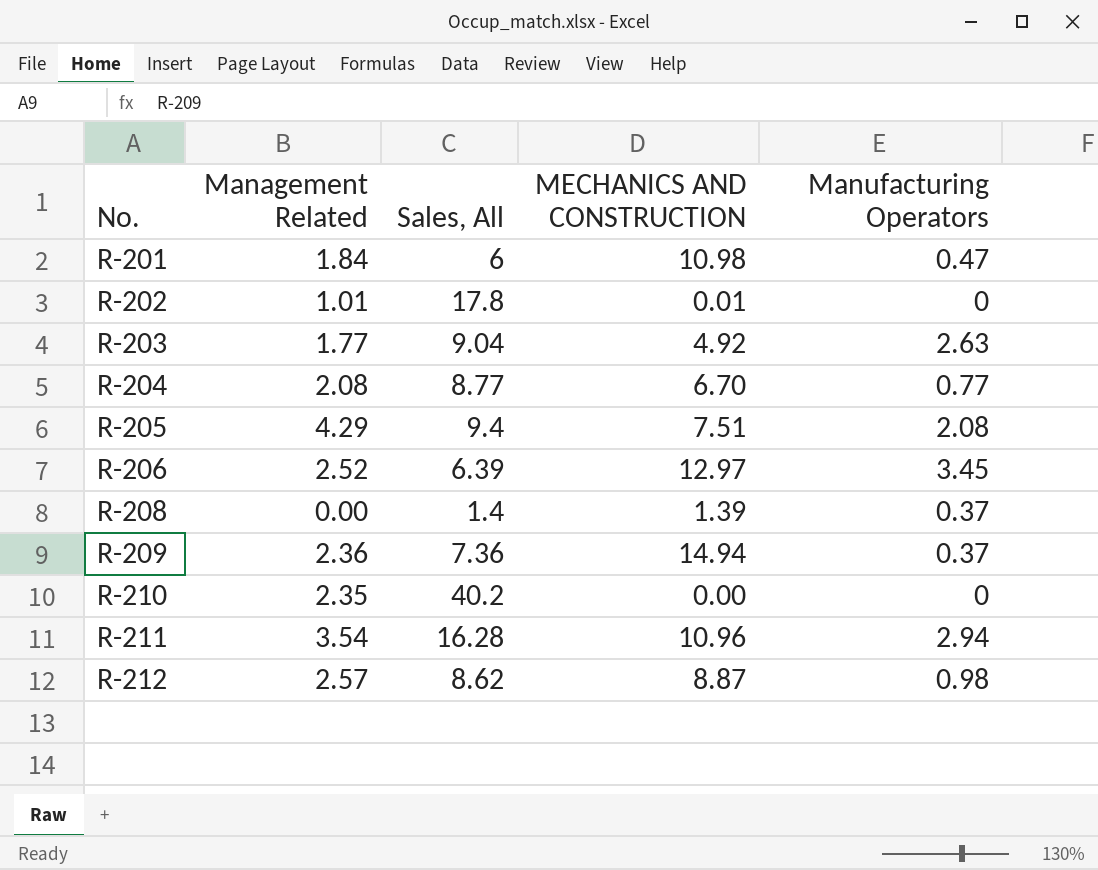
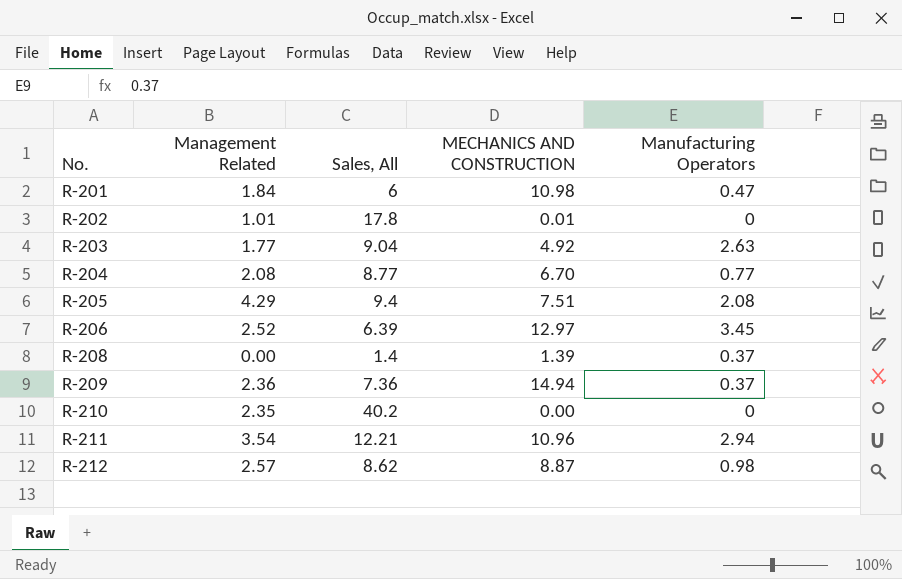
R-211 | Sales, All: 16.28 -> 12.21

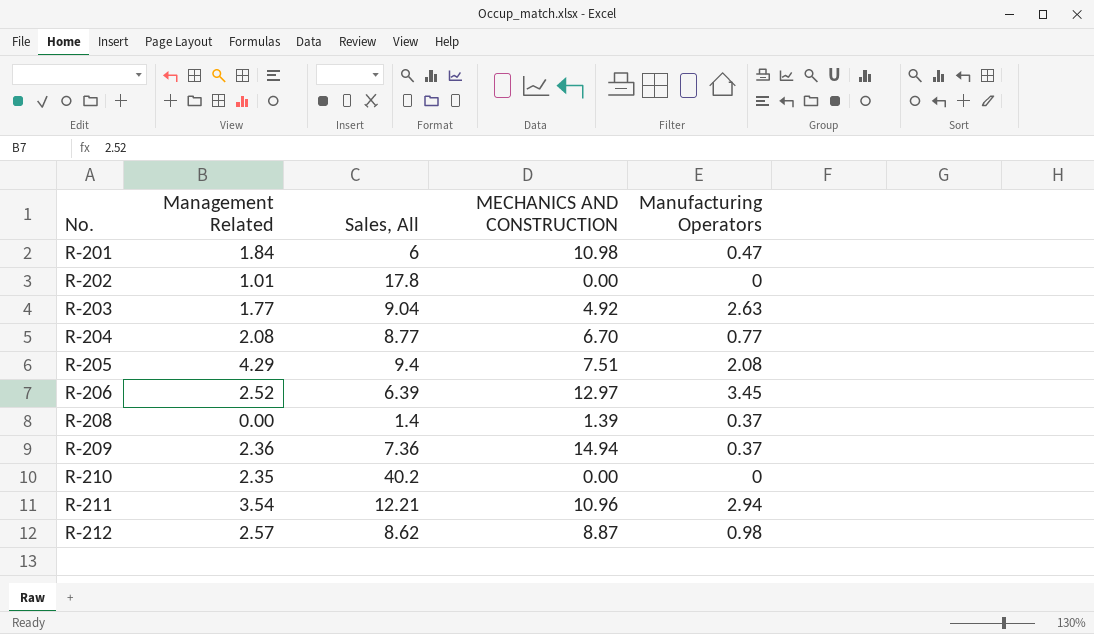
R-202 | MECHANICS AND CONSTRUCTION: 0.01 -> 0.00

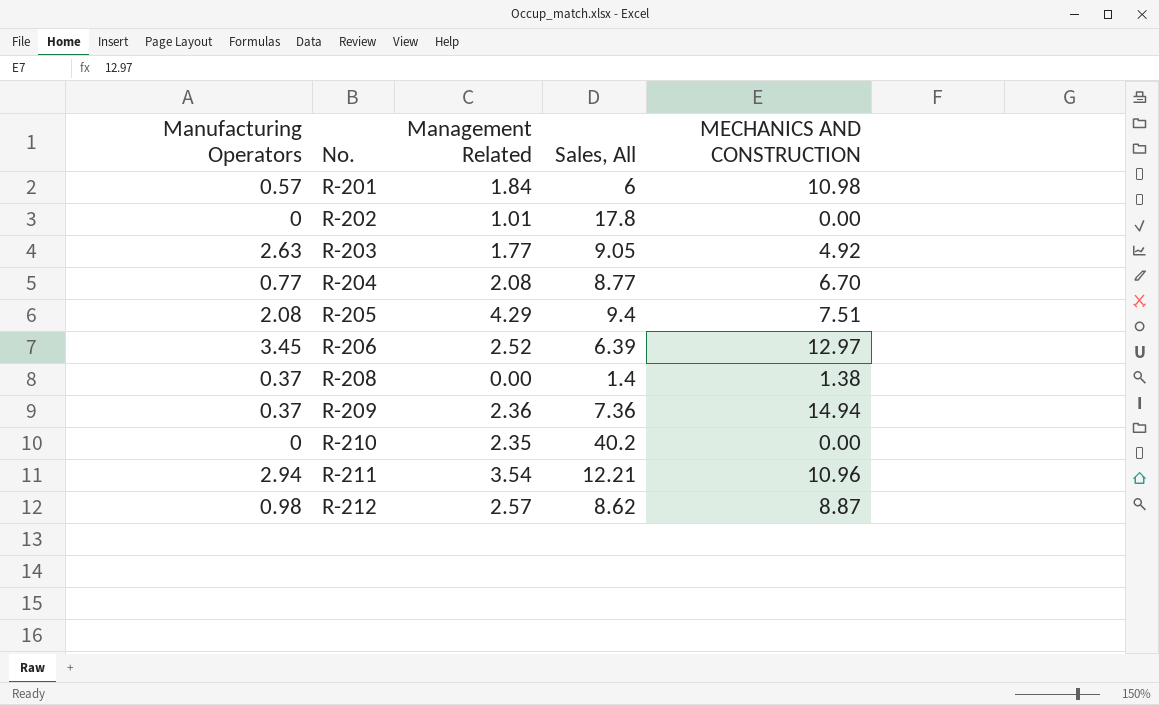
column Manufacturing Operators | position: 5 -> 1
R-201 | Manufacturing Operators: 0.47 -> 0.57
R-203 | Sales, All: 9.04 -> 9.05
R-208 | MECHANICS AND CONSTRUCTION: 1.39 -> 1.38

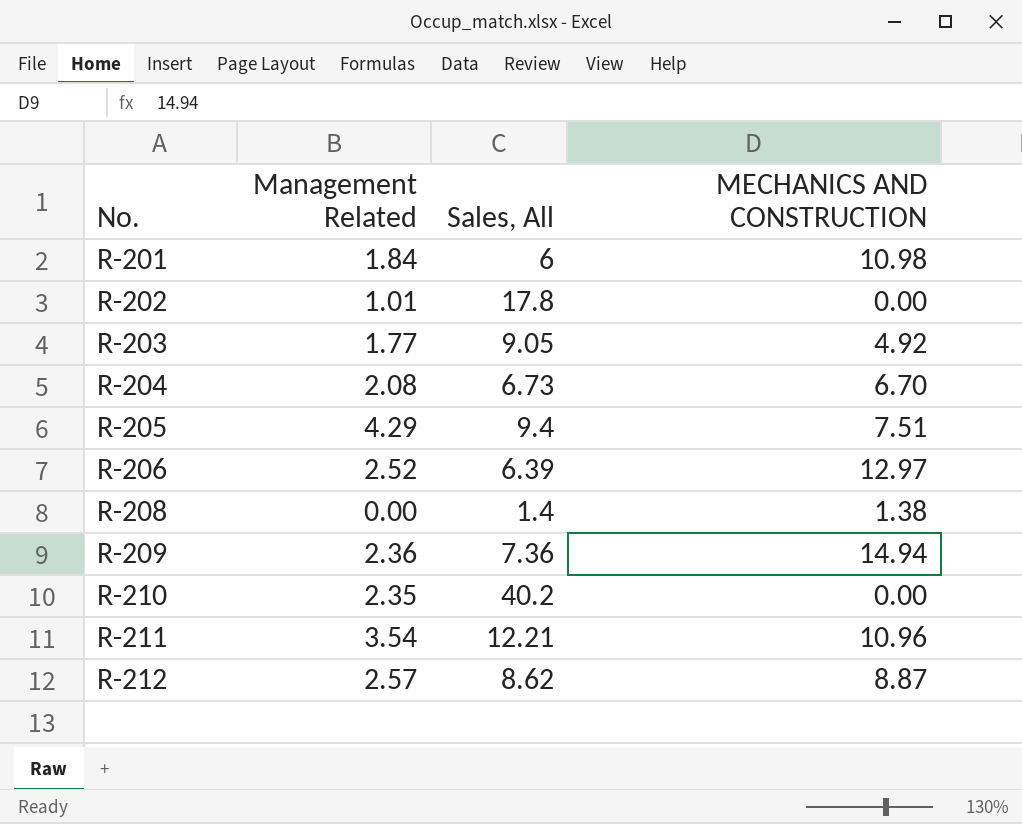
column Manufacturing Operators | position: 1 -> none
R-204 | Sales, All: 8.77 -> 6.73

